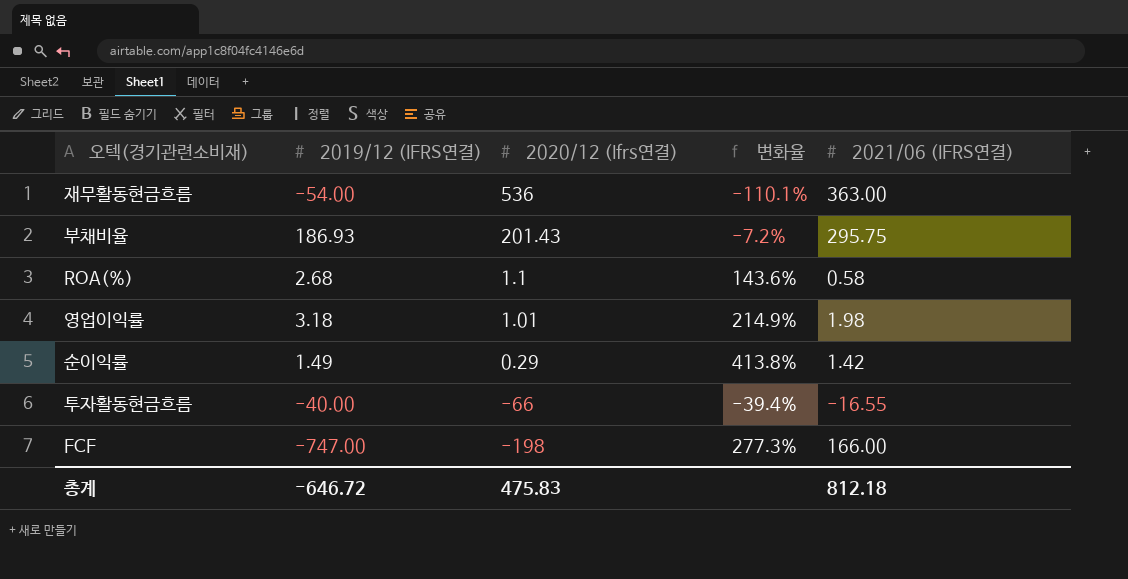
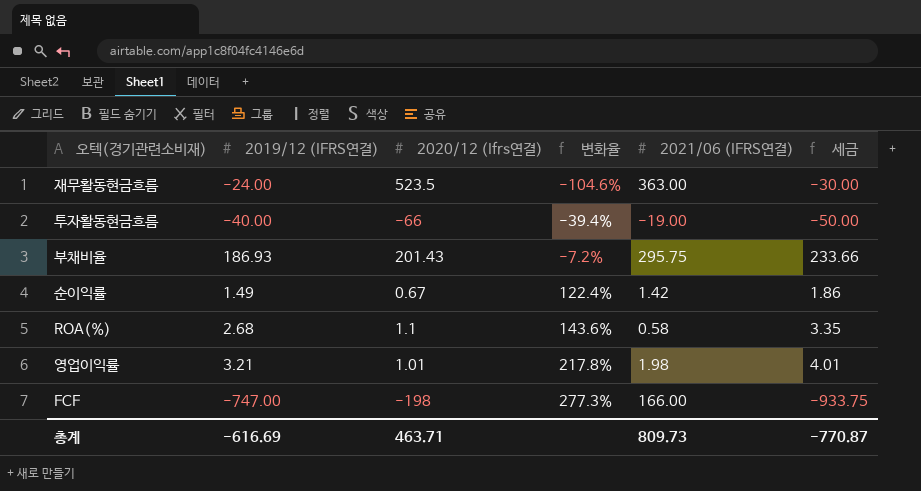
row order: 2020/12 (Ifrs연결) descending -> 변화율 ascending
column 세금 | formula: none -> [2019/12 (IFRS연결)] * 1.25
재무활동현금흐름 | 2019/12 (IFRS연결): -54.00 -> -24.00
재무활동현금흐름 | 2020/12 (Ifrs연결): 536 -> 523.5
재무활동현금흐름 | 변화율: -110.1% -> -104.6%
투자활동현금흐름 | 2021/06 (IFRS연결): -16.55 -> -19.00
순이익률 | 2020/12 (Ifrs연결): 0.29 -> 0.67
순이익률 | 변화율: 413.8% -> 122.4%
영업이익률 | 2019/12 (IFRS연결): 3.18 -> 3.21
영업이익률 | 변화율: 214.9% -> 217.8%
총계 | 2019/12 (IFRS연결): -646.72 -> -616.69
총계 | 2020/12 (Ifrs연결): 475.83 -> 463.71
총계 | 2021/06 (IFRS연결): 812.18 -> 809.73

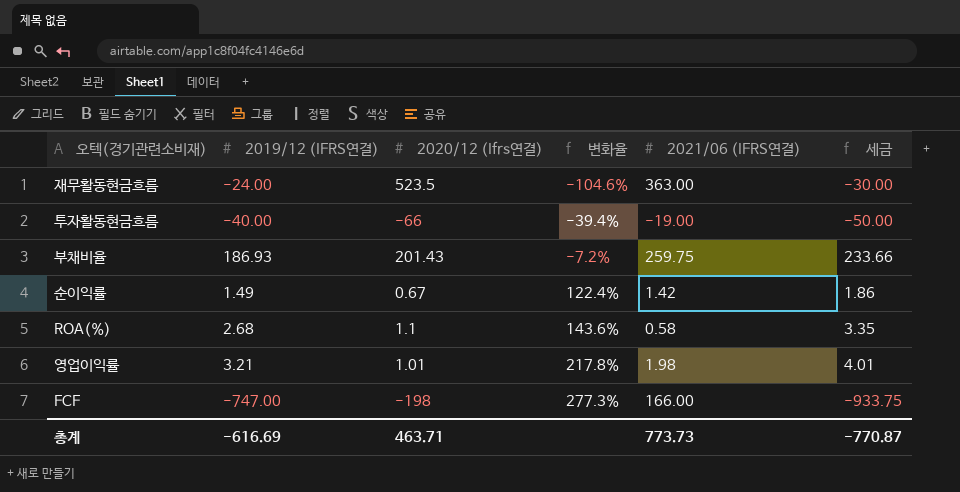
부채비율 | 2021/06 (IFRS연결): 295.75 -> 259.75
총계 | 2021/06 (IFRS연결): 809.73 -> 773.73

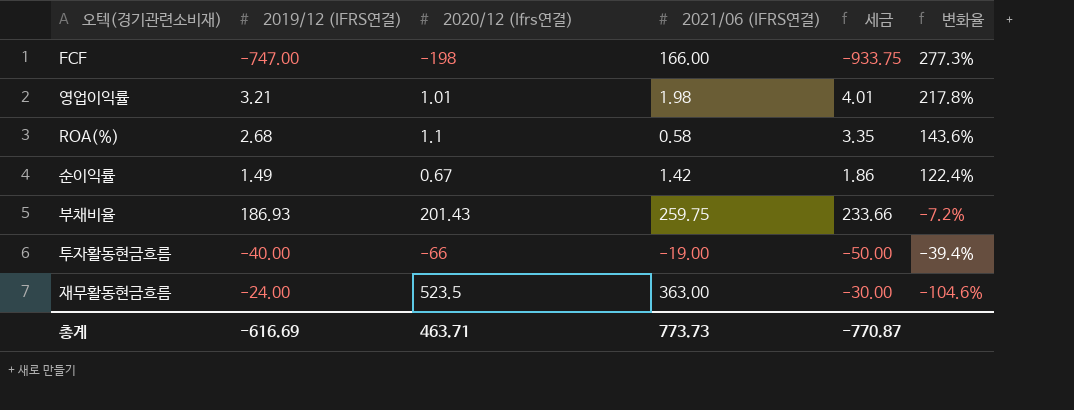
row order: 변화율 ascending -> 변화율 descending
column 변화율 | position: 4 -> 6

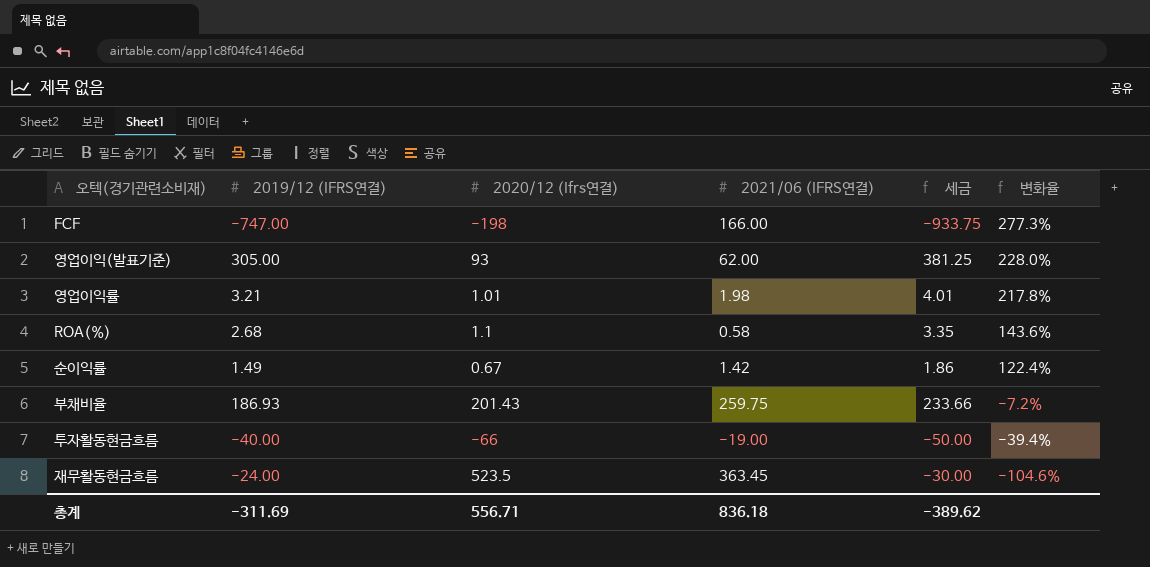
row 영업이익(발표기준): none -> 305.00 | 93 | 62.00 | 381.25 | 228.0%
재무활동현금흐름 | 2021/06 (IFRS연결): 363.00 -> 363.45
총계 | 2019/12 (IFRS연결): -616.69 -> -311.69
총계 | 2020/12 (Ifrs연결): 463.71 -> 556.71
총계 | 2021/06 (IFRS연결): 773.73 -> 836.18
총계 | 세금: -770.87 -> -389.62

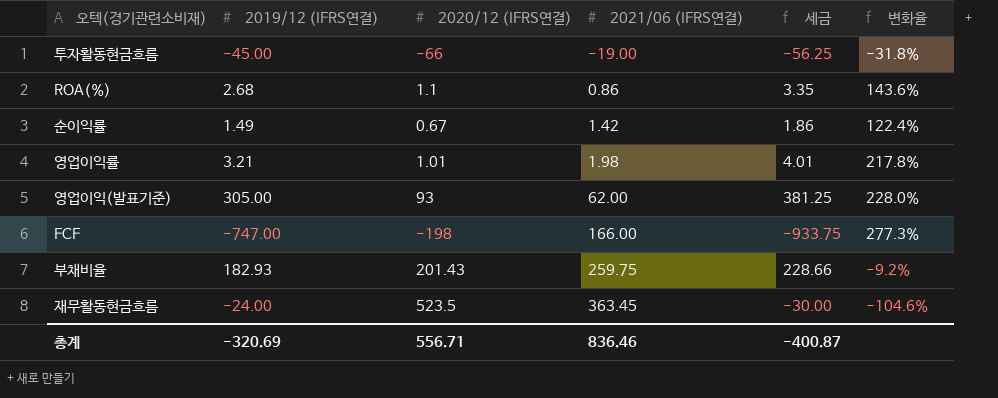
row order: 변화율 descending -> 2021/06 (IFRS연결) ascending
column name: 2020/12 (Ifrs연결) -> 2020/12 (IFRS연결)
투자활동현금흐름 | 2019/12 (IFRS연결): -40.00 -> -45.00
투자활동현금흐름 | 세금: -50.00 -> -56.25
투자활동현금흐름 | 변화율: -39.4% -> -31.8%
ROA(%) | 2021/06 (IFRS연결): 0.58 -> 0.86
부채비율 | 2019/12 (IFRS연결): 186.93 -> 182.93
부채비율 | 세금: 233.66 -> 228.66
부채비율 | 변화율: -7.2% -> -9.2%
총계 | 2019/12 (IFRS연결): -311.69 -> -320.69
총계 | 2021/06 (IFRS연결): 836.18 -> 836.46
총계 | 세금: -389.62 -> -400.87

